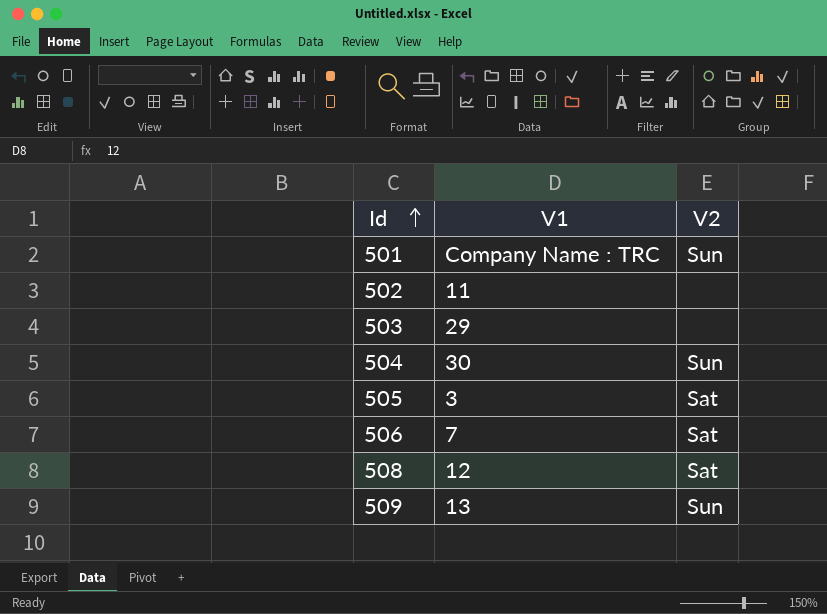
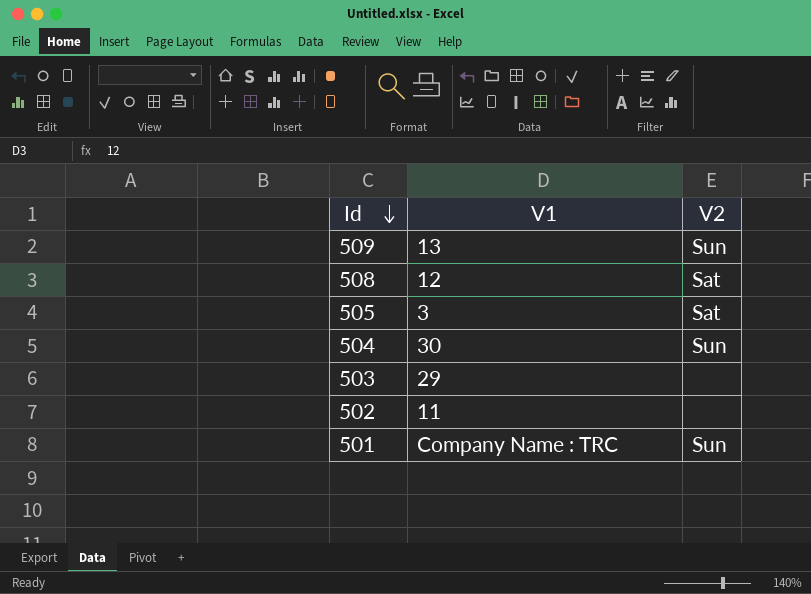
row order: Id ascending -> Id descending
row 506: 7 | Sat -> none

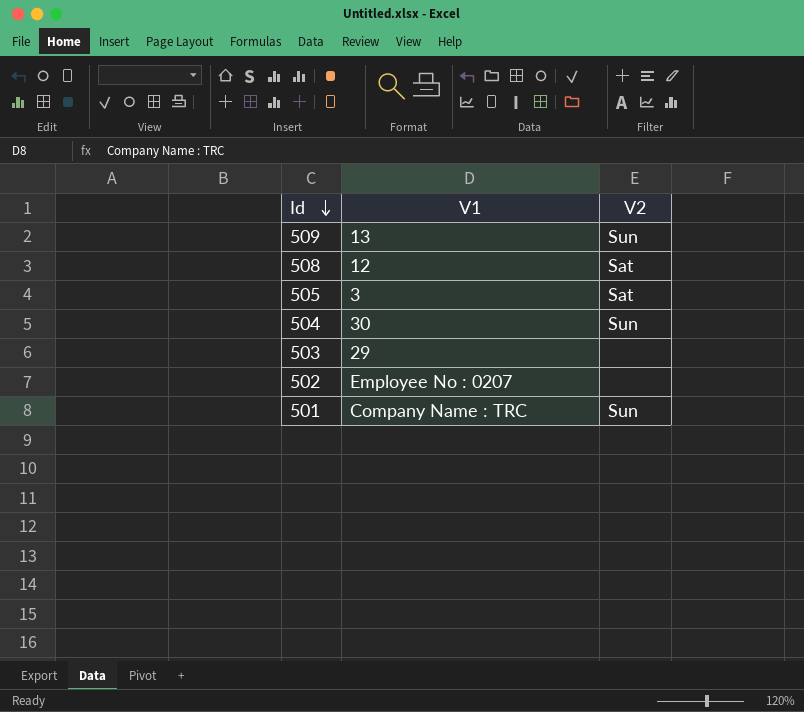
502 | V1: 11 -> Employee No : 0207

